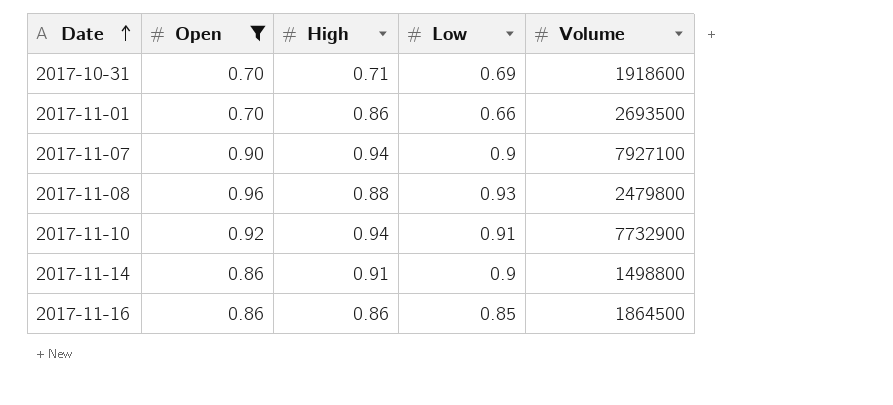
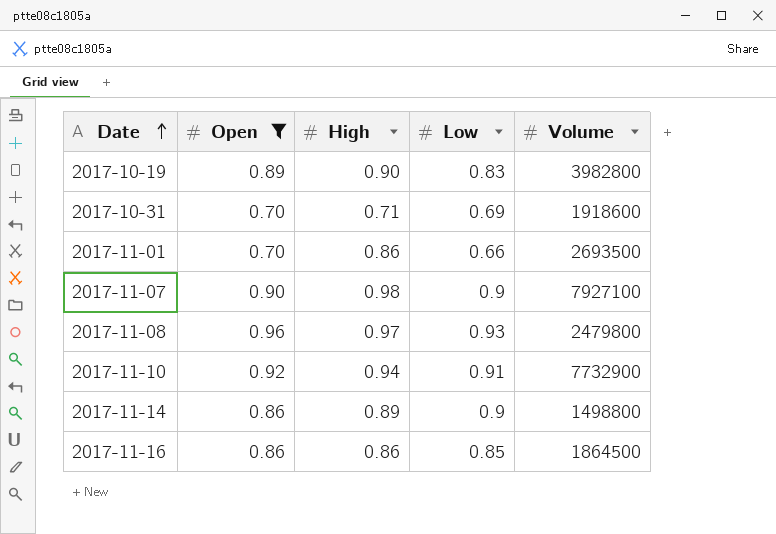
row 2017-10-19: none -> 0.89 | 0.90 | 0.83 | 3982800
2017-11-07 | High: 0.94 -> 0.98
2017-11-08 | High: 0.88 -> 0.97
2017-11-14 | High: 0.91 -> 0.89

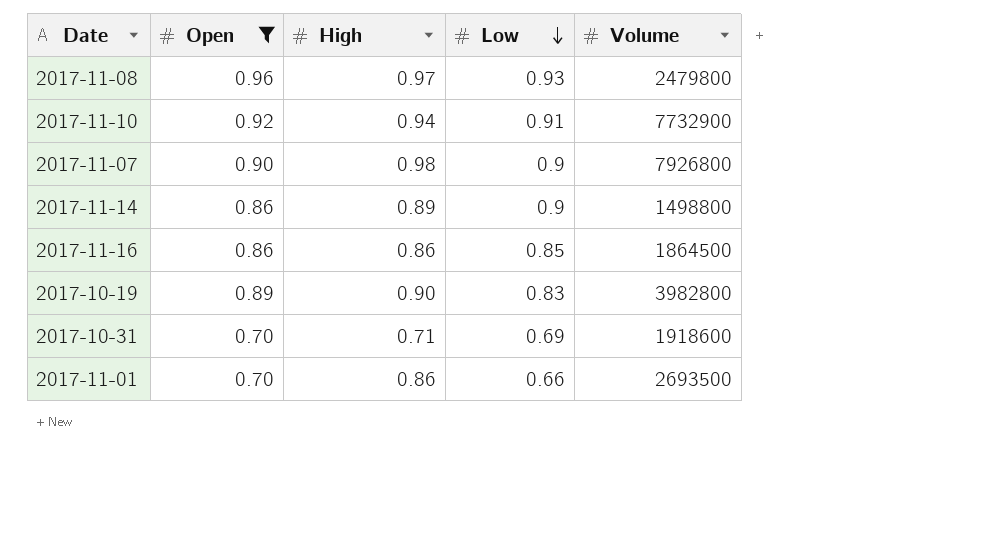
row order: Date ascending -> Low descending
2017-11-07 | Volume: 7927100 -> 7926800

